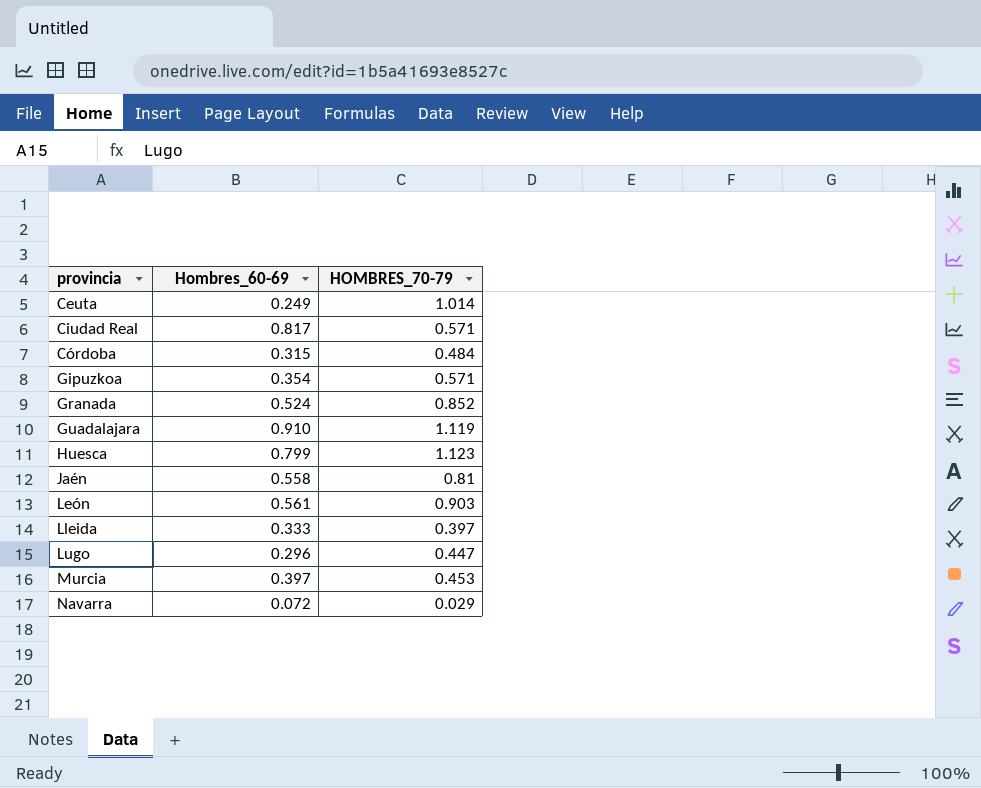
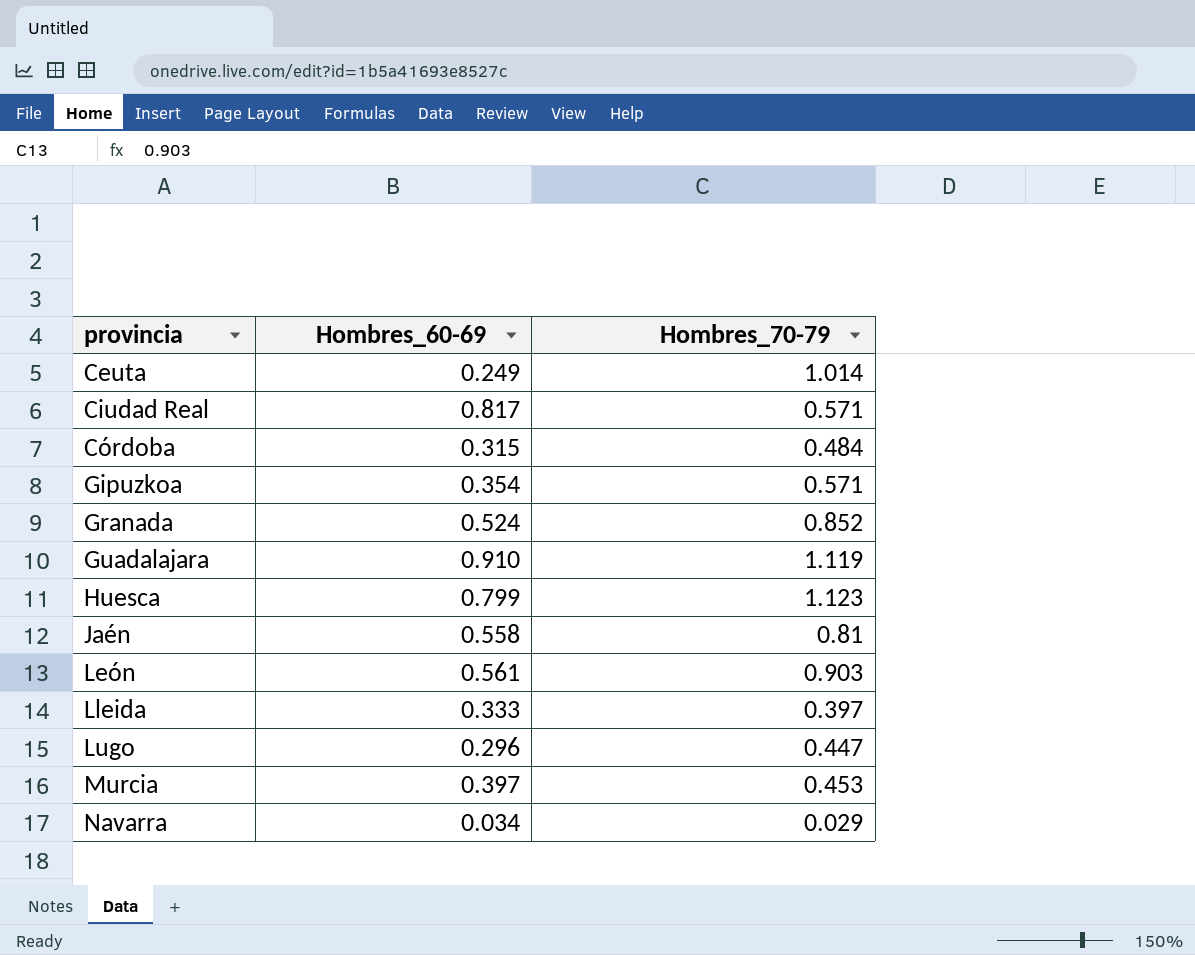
column name: HOMBRES_70-79 -> Hombres_70-79
Navarra | Hombres_60-69: 0.072 -> 0.034

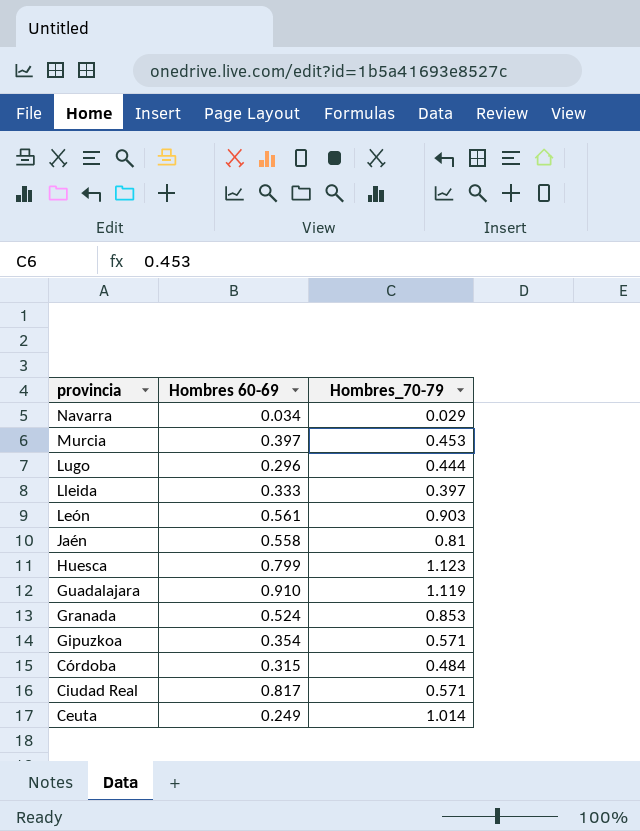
row order: provincia ascending -> provincia descending
column name: Hombres_60-69 -> Hombres 60-69
Lugo | Hombres_70-79: 0.447 -> 0.444
Granada | Hombres_70-79: 0.852 -> 0.853

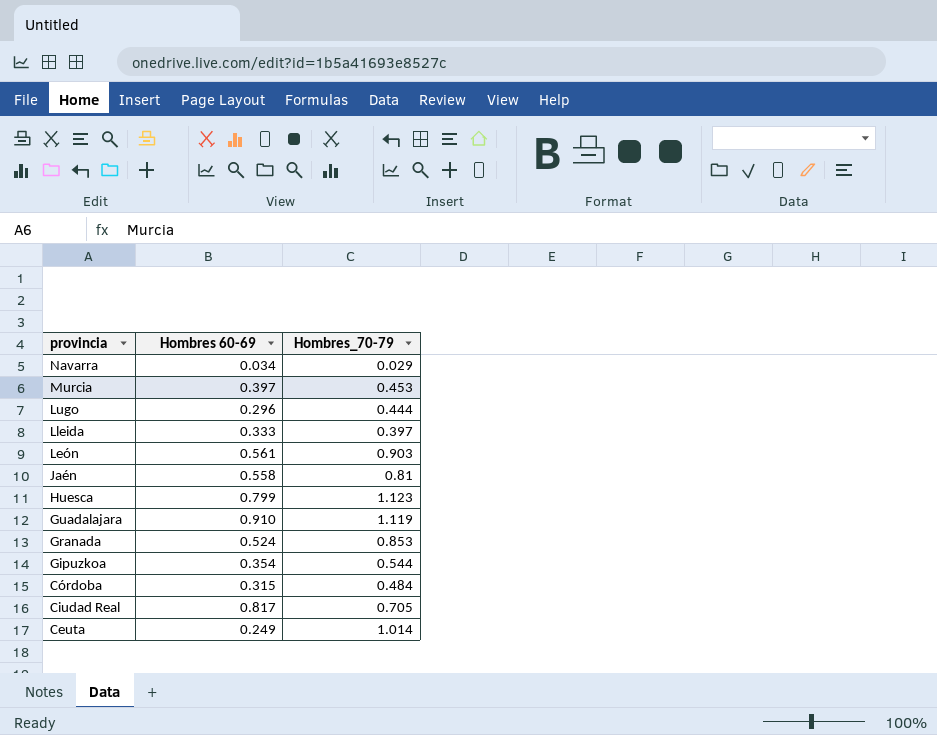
Gipuzkoa | Hombres_70-79: 0.571 -> 0.544
Ciudad Real | Hombres_70-79: 0.571 -> 0.705

